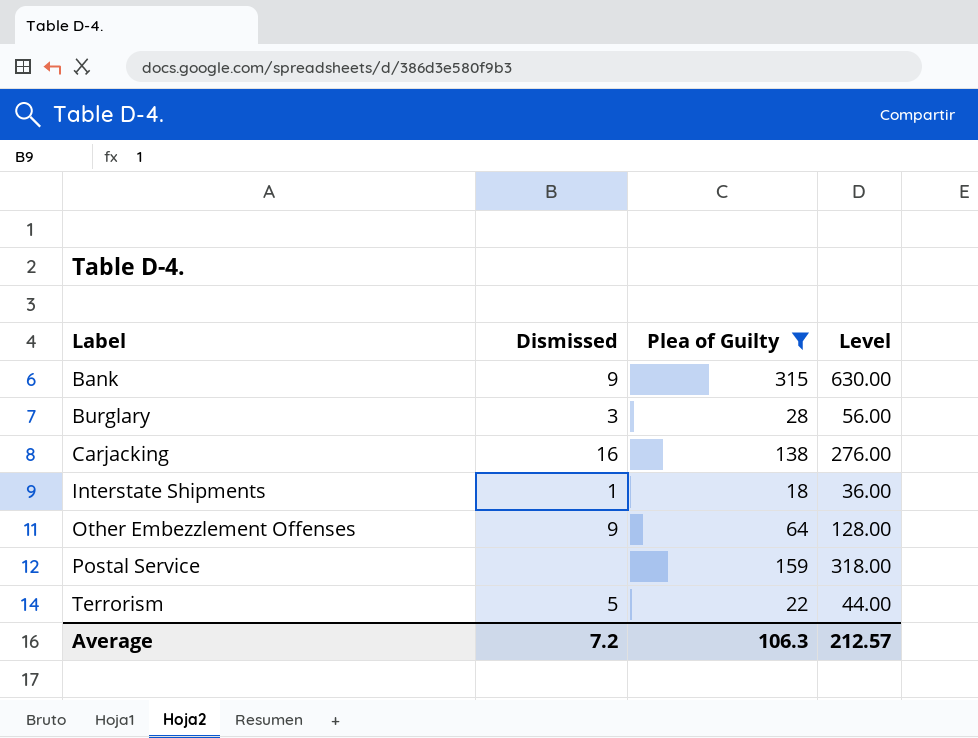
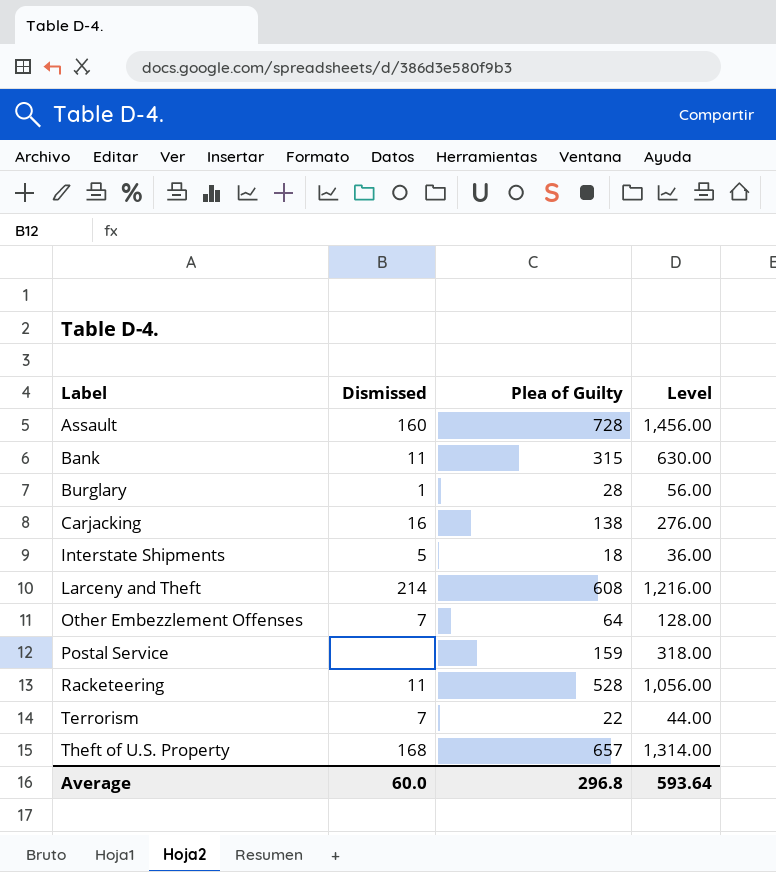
filter: Plea of Guilty <= 315 -> none
Bank | Dismissed: 9 -> 11
Burglary | Dismissed: 3 -> 1
Interstate Shipments | Dismissed: 1 -> 5
Other Embezzlement Offenses | Dismissed: 9 -> 7
Terrorism | Dismissed: 5 -> 7
Average | Dismissed: 7.2 -> 60.0
Average | Plea of Guilty: 106.3 -> 296.8
Average | Level: 212.57 -> 593.64

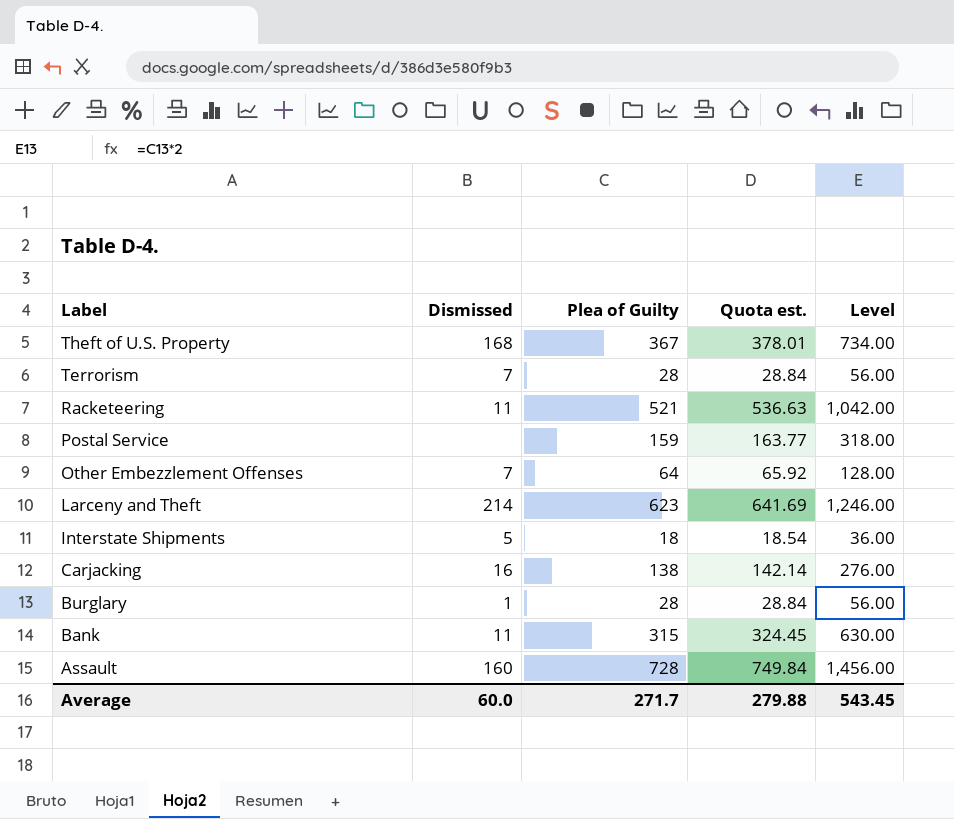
row order: Label ascending -> Label descending
column Quota est. | formula: none -> [Plea of Guilty] * 1.03
Theft of U.S. Property | Plea of Guilty: 657 -> 367
Theft of U.S. Property | Level: 1,314.00 -> 734.00
Terrorism | Plea of Guilty: 22 -> 28
Terrorism | Level: 44.00 -> 56.00
Racketeering | Plea of Guilty: 528 -> 521
Racketeering | Level: 1,056.00 -> 1,042.00
Larceny and Theft | Plea of Guilty: 608 -> 623
Larceny and Theft | Level: 1,216.00 -> 1,246.00
Average | Plea of Guilty: 296.8 -> 271.7
Average | Level: 593.64 -> 543.45

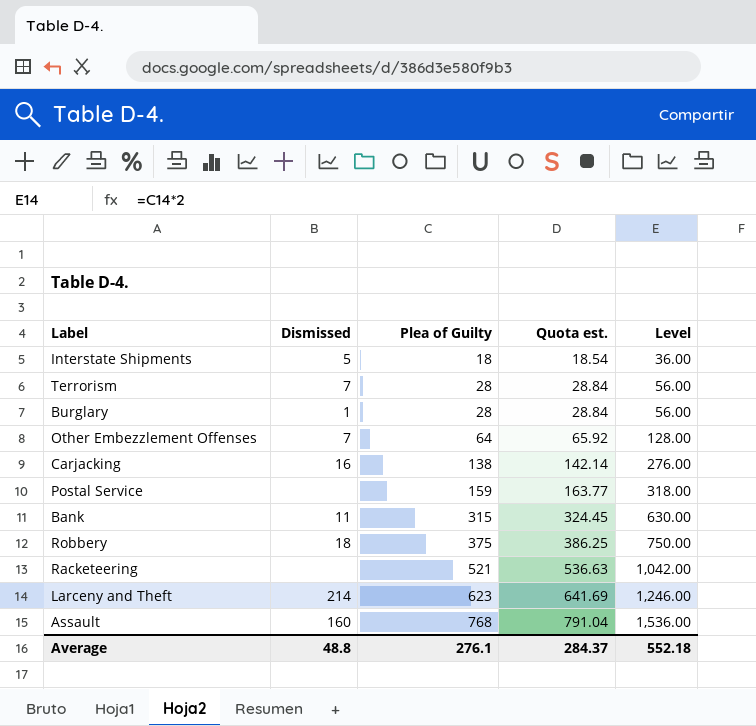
row order: Label descending -> Plea of Guilty ascending
row Theft of U.S. Property: 168 | 367 | 378.01 | 734.00 -> none
row Robbery: none -> 18 | 375 | 386.25 | 750.00
Racketeering | Dismissed: 11 -> none
Assault | Plea of Guilty: 728 -> 768
Assault | Quota est.: 749.84 -> 791.04
Assault | Level: 1,456.00 -> 1,536.00
Average | Dismissed: 60.0 -> 48.8
Average | Plea of Guilty: 271.7 -> 276.1
Average | Quota est.: 279.88 -> 284.37
Average | Level: 543.45 -> 552.18

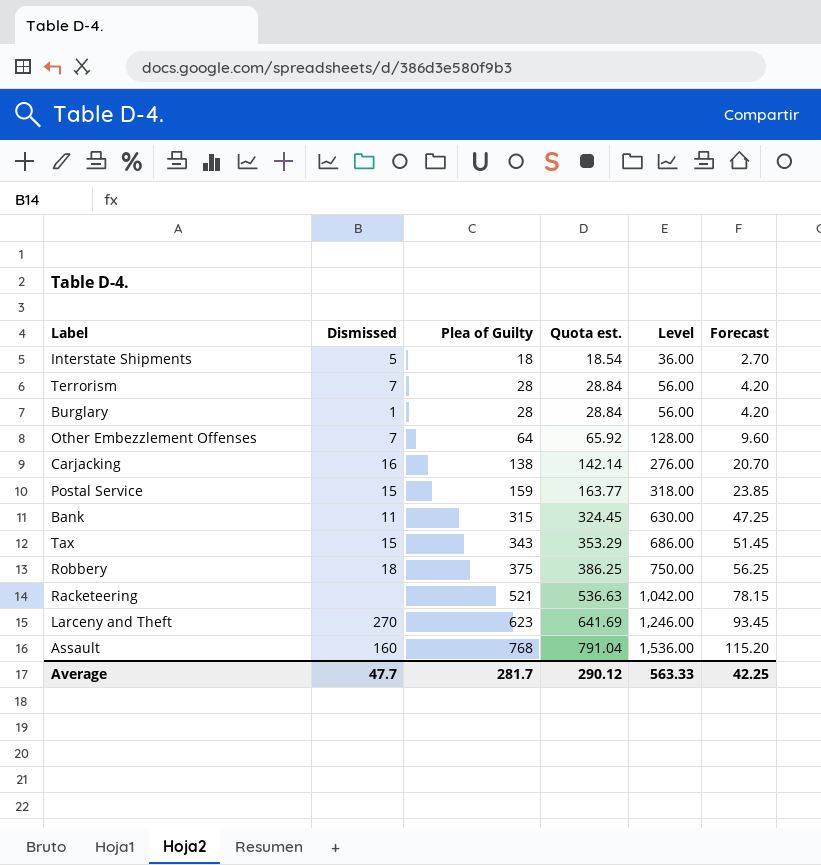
column Forecast | formula: none -> [Plea of Guilty] * 0.15
Postal Service | Dismissed: none -> 15
row Tax: none -> 15 | 343 | 353.29 | 686.00 | 51.45
Larceny and Theft | Dismissed: 214 -> 270
Average | Dismissed: 48.8 -> 47.7
Average | Plea of Guilty: 276.1 -> 281.7
Average | Quota est.: 284.37 -> 290.12
Average | Level: 552.18 -> 563.33

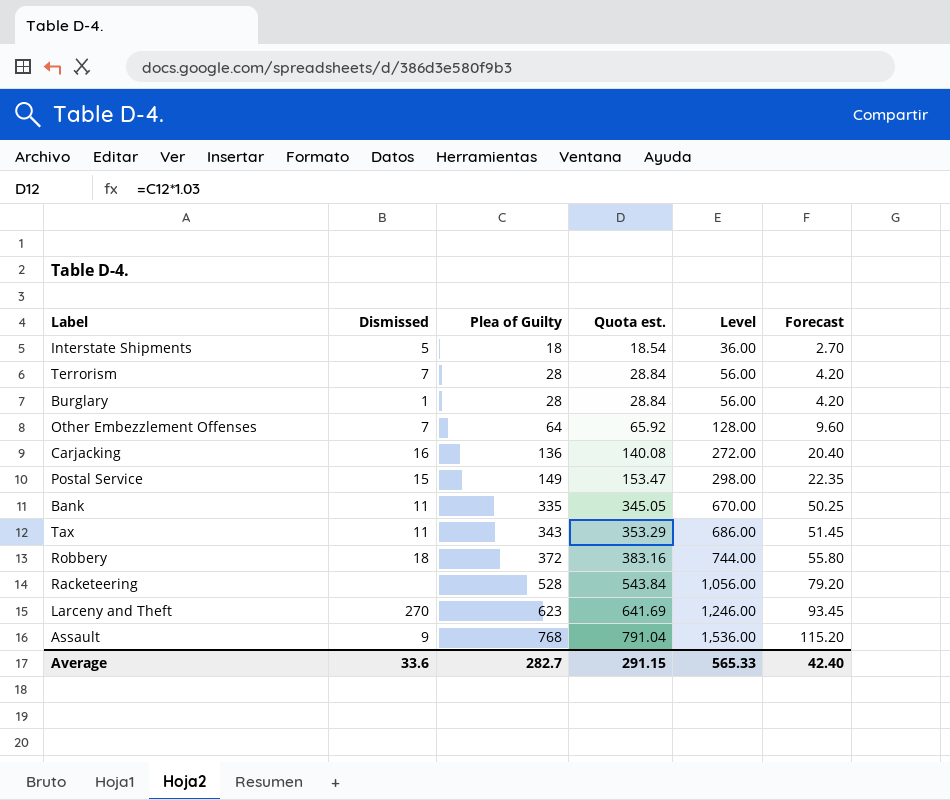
Carjacking | Plea of Guilty: 138 -> 136
Carjacking | Quota est.: 142.14 -> 140.08
Carjacking | Level: 276.00 -> 272.00
Carjacking | Forecast: 20.70 -> 20.40
Postal Service | Plea of Guilty: 159 -> 149
Postal Service | Quota est.: 163.77 -> 153.47
Postal Service | Level: 318.00 -> 298.00
Postal Service | Forecast: 23.85 -> 22.35
Bank | Plea of Guilty: 315 -> 335
Bank | Quota est.: 324.45 -> 345.05
Bank | Level: 630.00 -> 670.00
Bank | Forecast: 47.25 -> 50.25
Tax | Dismissed: 15 -> 11
Robbery | Plea of Guilty: 375 -> 372
Robbery | Quota est.: 386.25 -> 383.16
Robbery | Level: 750.00 -> 744.00
Robbery | Forecast: 56.25 -> 55.80
Racketeering | Plea of Guilty: 521 -> 528
Racketeering | Quota est.: 536.63 -> 543.84
Racketeering | Level: 1,042.00 -> 1,056.00
Racketeering | Forecast: 78.15 -> 79.20
Assault | Dismissed: 160 -> 9
Average | Dismissed: 47.7 -> 33.6
Average | Plea of Guilty: 281.7 -> 282.7
Average | Quota est.: 290.12 -> 291.15
Average | Level: 563.33 -> 565.33
Average | Forecast: 42.25 -> 42.40

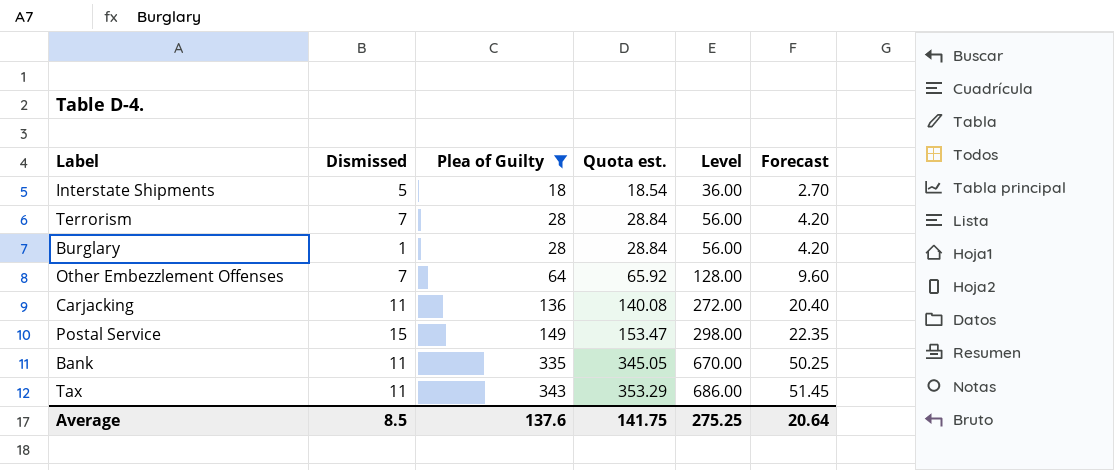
filter: none -> Plea of Guilty <= 343
Carjacking | Dismissed: 16 -> 11
Average | Dismissed: 33.6 -> 8.5
Average | Plea of Guilty: 282.7 -> 137.6
Average | Quota est.: 291.15 -> 141.75
Average | Level: 565.33 -> 275.25
Average | Forecast: 42.40 -> 20.64

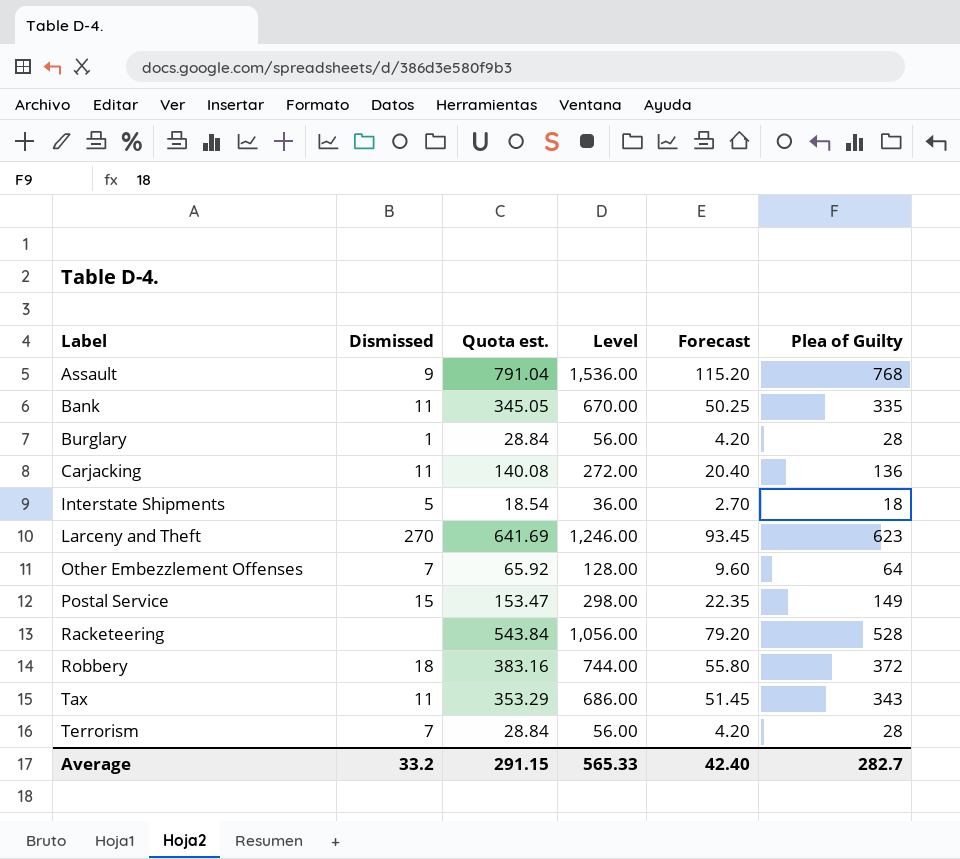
filter: Plea of Guilty <= 343 -> none
row order: Plea of Guilty ascending -> Label ascending
column Plea of Guilty | position: 3 -> 6
Average | Dismissed: 8.5 -> 33.2
Average | Quota est.: 141.75 -> 291.15
Average | Level: 275.25 -> 565.33
Average | Forecast: 20.64 -> 42.40
Average | Plea of Guilty: 137.6 -> 282.7

